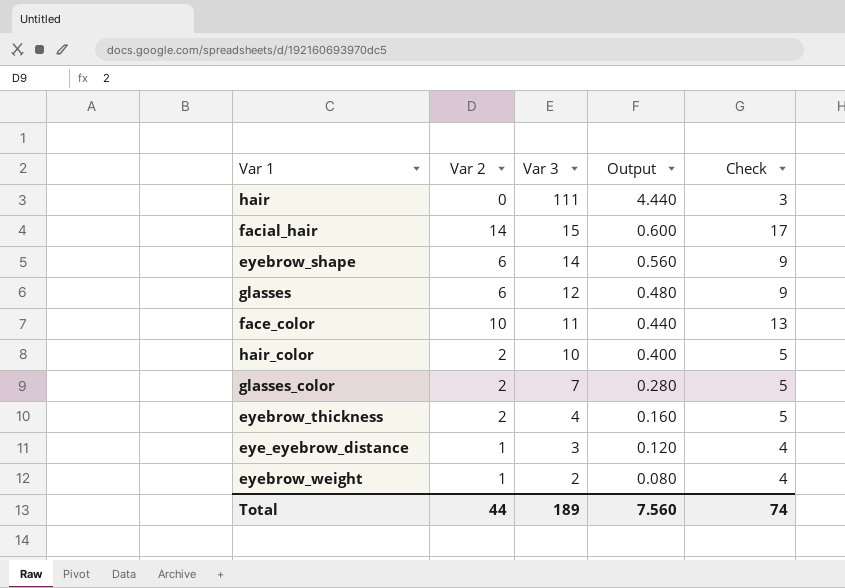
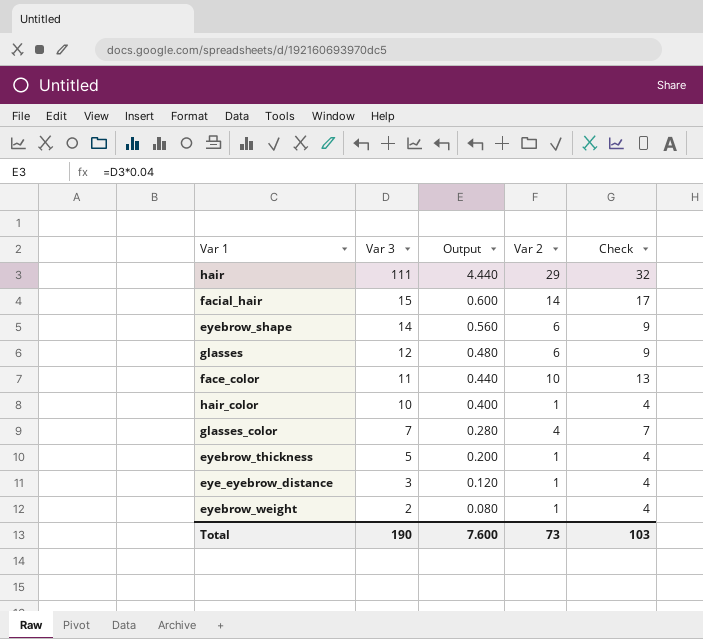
column Var 2 | position: 2 -> 4
hair | Var 2: 0 -> 29
hair | Check: 3 -> 32
hair_color | Var 2: 2 -> 1
hair_color | Check: 5 -> 4
glasses_color | Var 2: 2 -> 4
glasses_color | Check: 5 -> 7
eyebrow_thickness | Var 3: 4 -> 5
eyebrow_thickness | Output: 0.160 -> 0.200
eyebrow_thickness | Var 2: 2 -> 1
eyebrow_thickness | Check: 5 -> 4
Total | Var 3: 189 -> 190
Total | Output: 7.560 -> 7.600
Total | Var 2: 44 -> 73
Total | Check: 74 -> 103

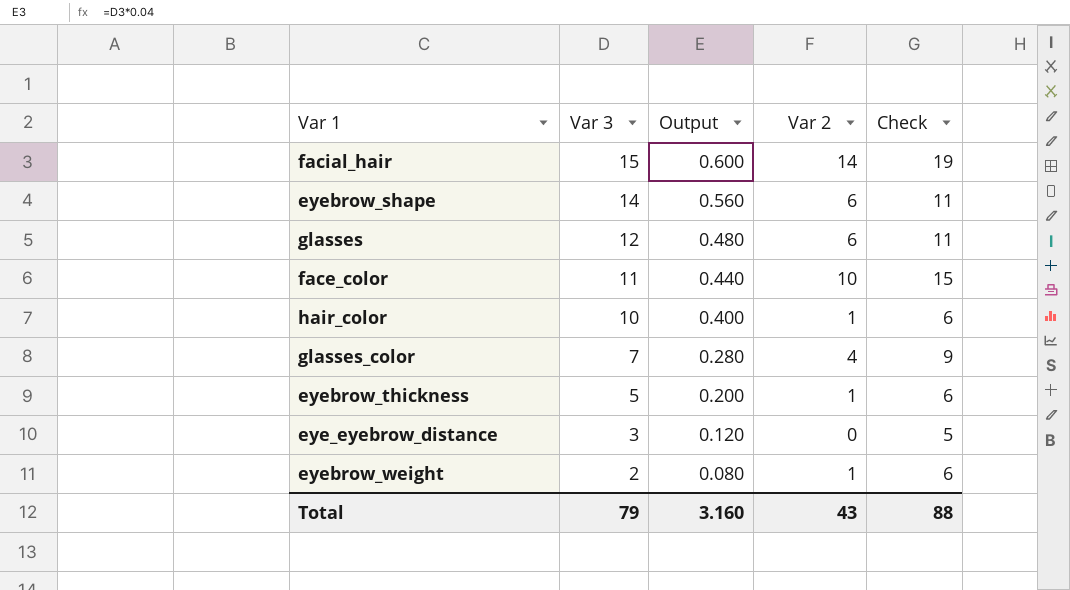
column Check | formula: [Var 2] + 3 -> [Var 2] + 5
row hair: 111 | 4.440 | 29 | 32 -> none
eye_eyebrow_distance | Var 2: 1 -> 0
Total | Var 3: 190 -> 79
Total | Output: 7.600 -> 3.160
Total | Var 2: 73 -> 43
Total | Check: 103 -> 88

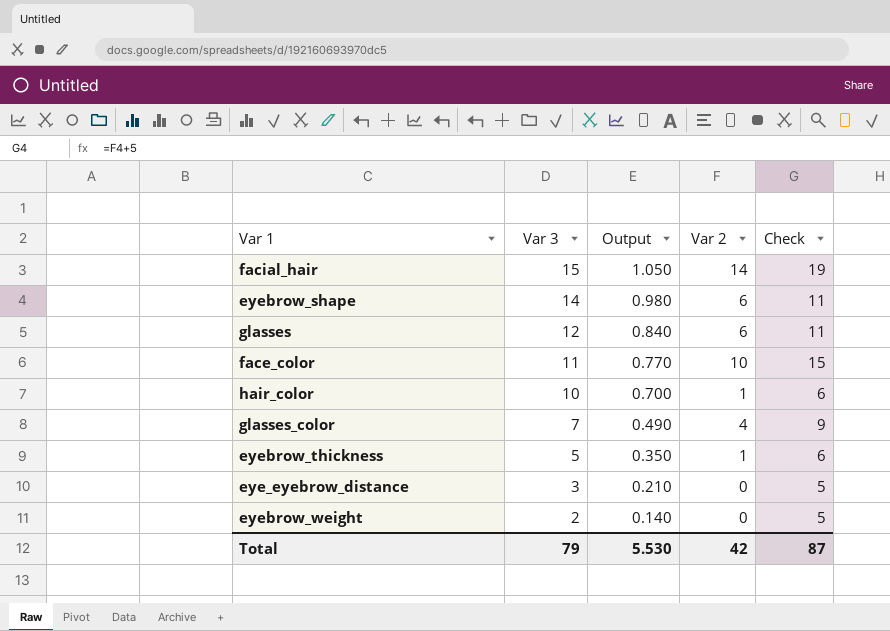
column Output | formula: [Var 3] * 0.04 -> [Var 3] * 0.07
eyebrow_weight | Var 2: 1 -> 0
eyebrow_weight | Check: 6 -> 5
Total | Output: 3.160 -> 5.530
Total | Var 2: 43 -> 42
Total | Check: 88 -> 87

